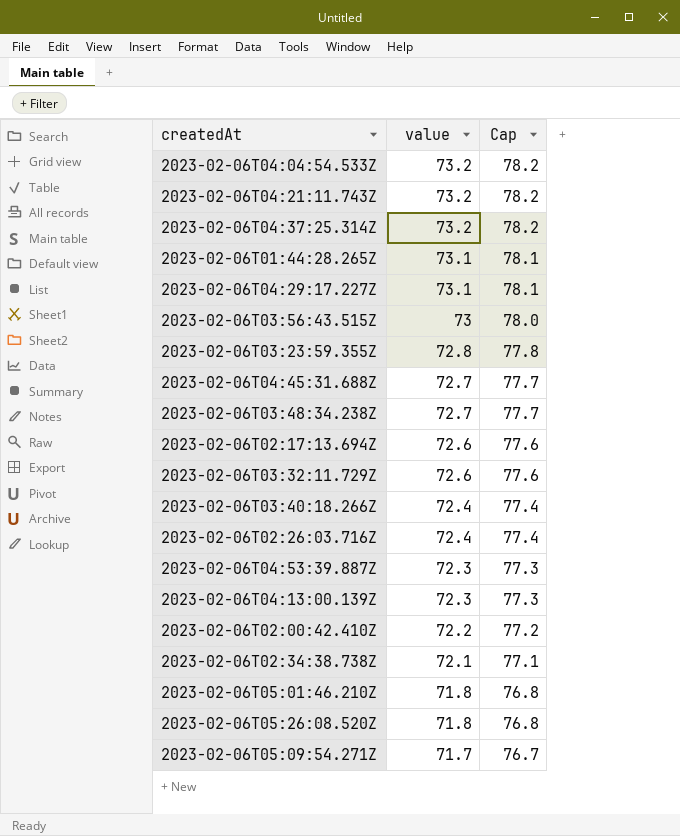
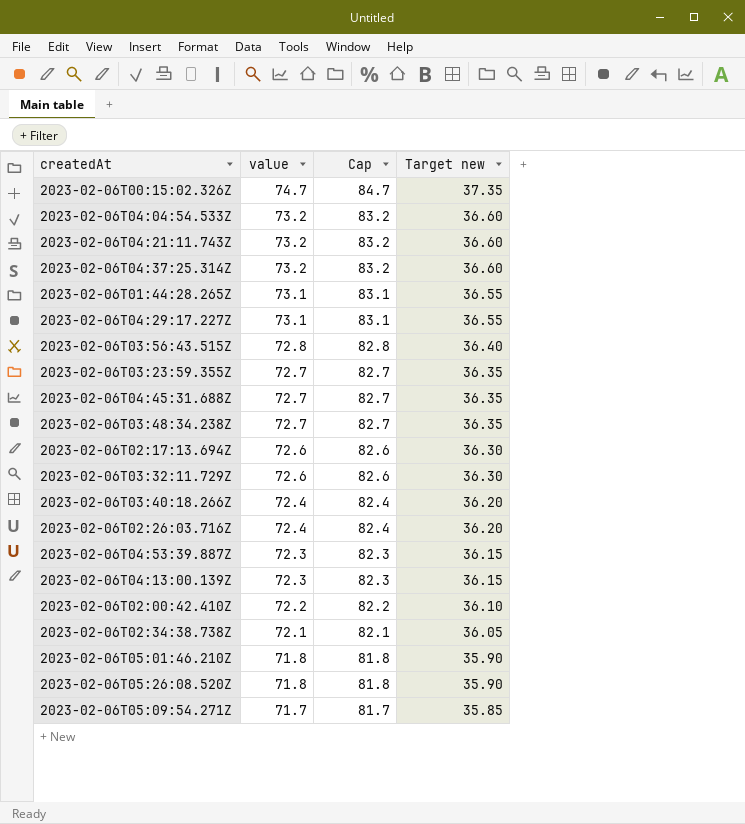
column Cap | formula: [value] + 5 -> [value] + 10
column Target new | formula: none -> [value] * 0.5
row 2023-02-06T00:15:02.326Z: none -> 74.7 | 84.7 | 37.35
2023-02-06T03:56:43.515Z | value: 73 -> 72.8
2023-02-06T03:23:59.355Z | value: 72.8 -> 72.7

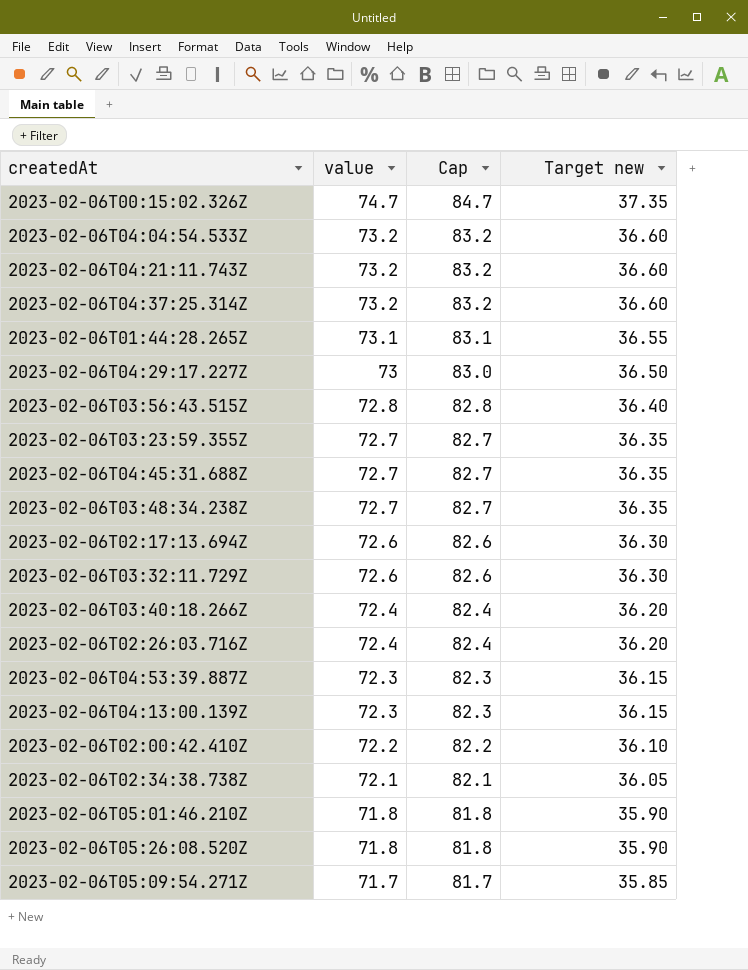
2023-02-06T04:29:17.227Z | value: 73.1 -> 73
2023-02-06T04:29:17.227Z | Cap: 83.1 -> 83.0
2023-02-06T04:29:17.227Z | Target new: 36.55 -> 36.50

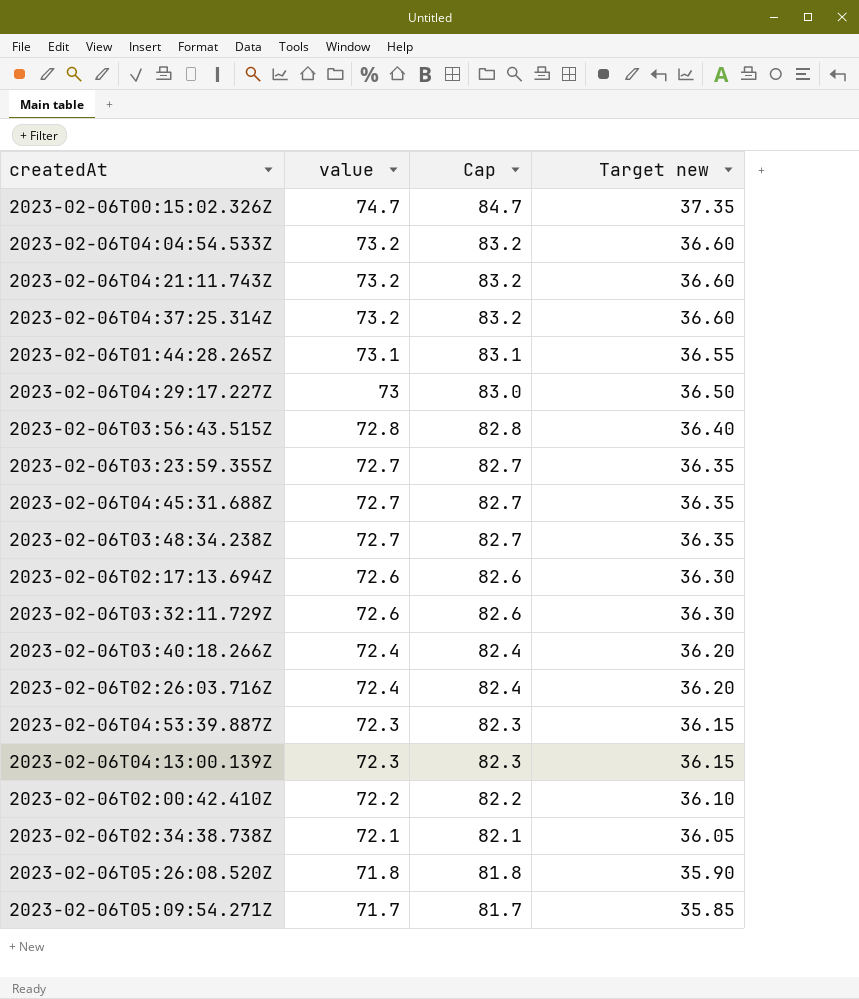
row 2023-02-06T05:01:46.210Z: 71.8 | 81.8 | 35.90 -> none

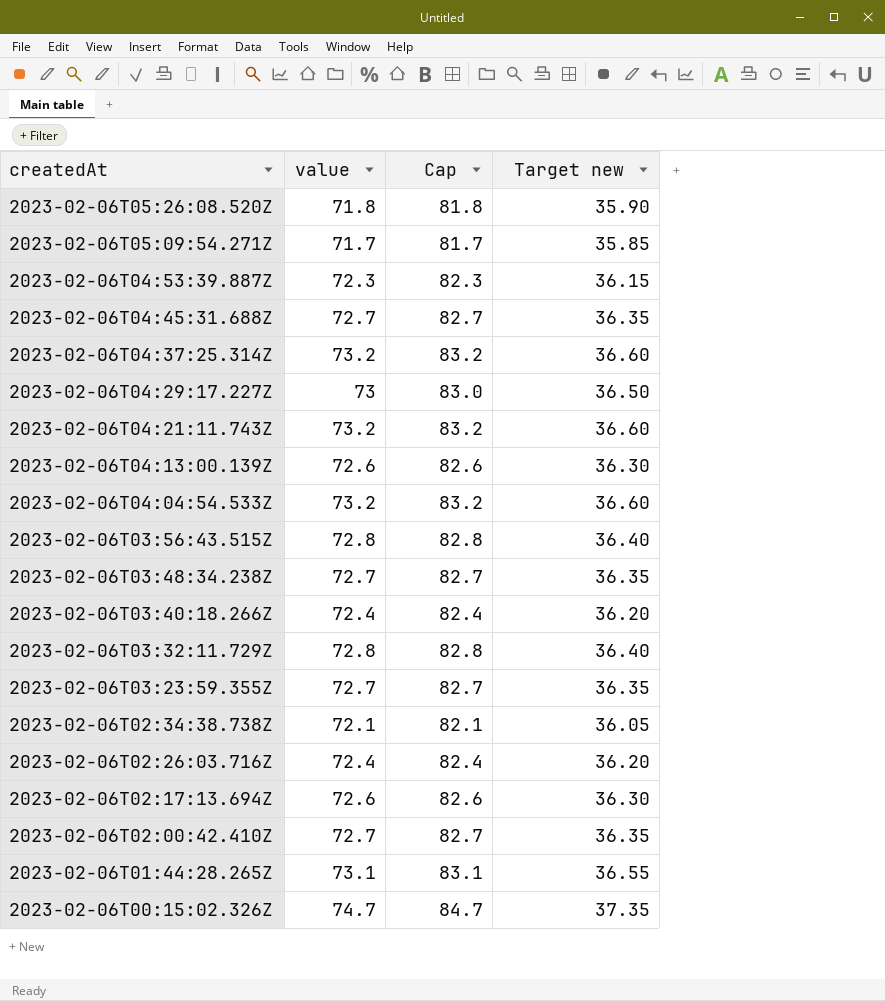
row order: value descending -> createdAt descending
2023-02-06T04:13:00.139Z | value: 72.3 -> 72.6
2023-02-06T04:13:00.139Z | Cap: 82.3 -> 82.6
2023-02-06T04:13:00.139Z | Target new: 36.15 -> 36.30
2023-02-06T03:32:11.729Z | value: 72.6 -> 72.8
2023-02-06T03:32:11.729Z | Cap: 82.6 -> 82.8
2023-02-06T03:32:11.729Z | Target new: 36.30 -> 36.40
2023-02-06T02:00:42.410Z | value: 72.2 -> 72.7
2023-02-06T02:00:42.410Z | Cap: 82.2 -> 82.7
2023-02-06T02:00:42.410Z | Target new: 36.10 -> 36.35

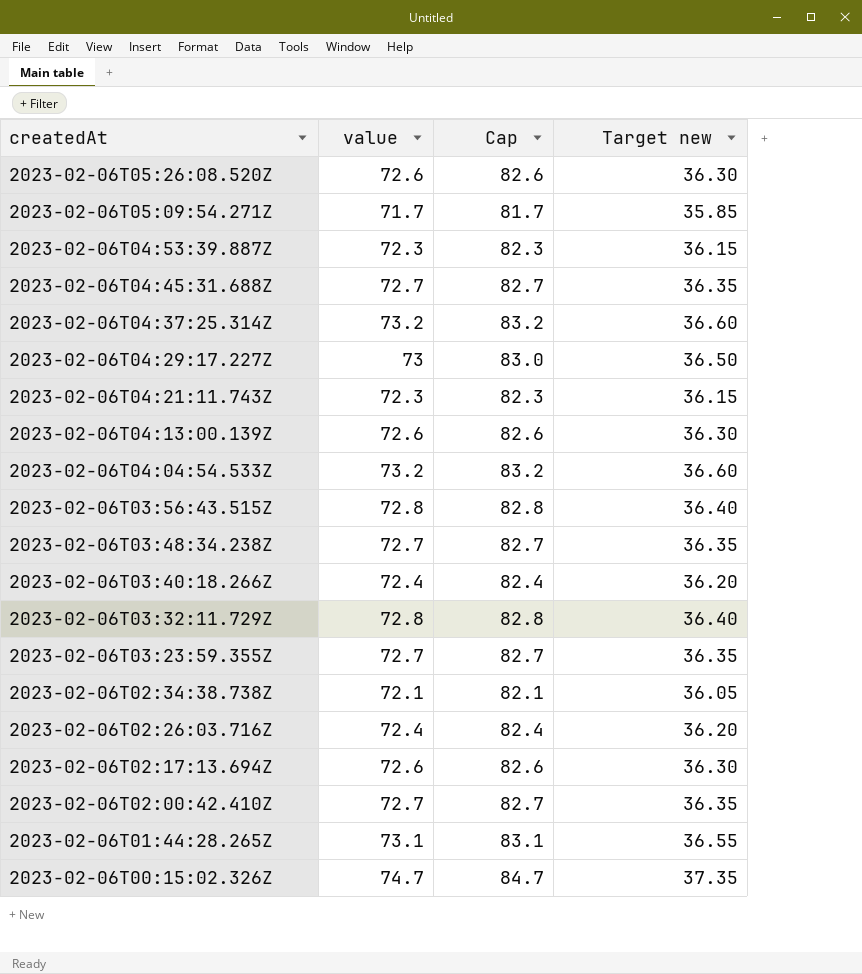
2023-02-06T05:26:08.520Z | value: 71.8 -> 72.6
2023-02-06T05:26:08.520Z | Cap: 81.8 -> 82.6
2023-02-06T05:26:08.520Z | Target new: 35.90 -> 36.30
2023-02-06T04:21:11.743Z | value: 73.2 -> 72.3
2023-02-06T04:21:11.743Z | Cap: 83.2 -> 82.3
2023-02-06T04:21:11.743Z | Target new: 36.60 -> 36.15

